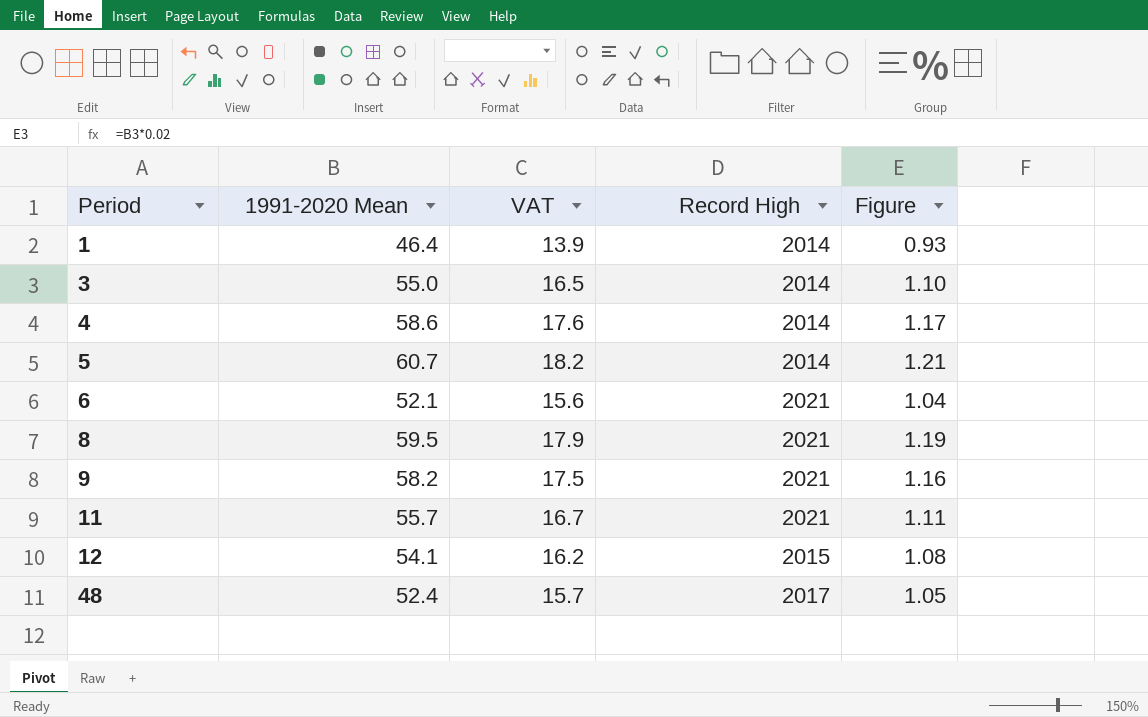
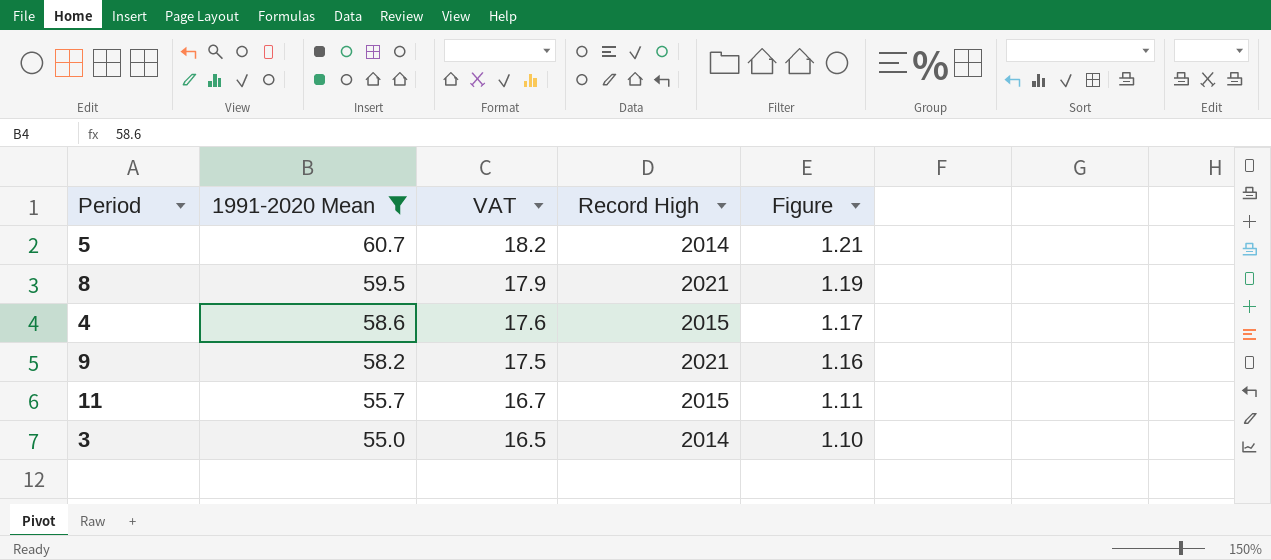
filter: none -> 1991-2020 Mean >= 55.0
row order: Period ascending -> 1991-2020 Mean descending
4 | Record High: 2014 -> 2015
11 | Record High: 2021 -> 2015

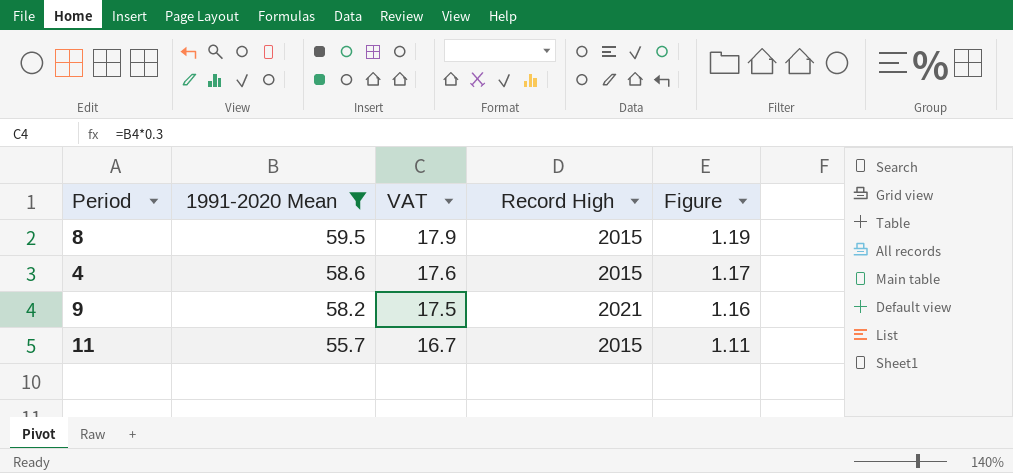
row 5: 60.7 | 18.2 | 2014 | 1.21 -> none
row 3: 55.0 | 16.5 | 2014 | 1.10 -> none
8 | Record High: 2021 -> 2015

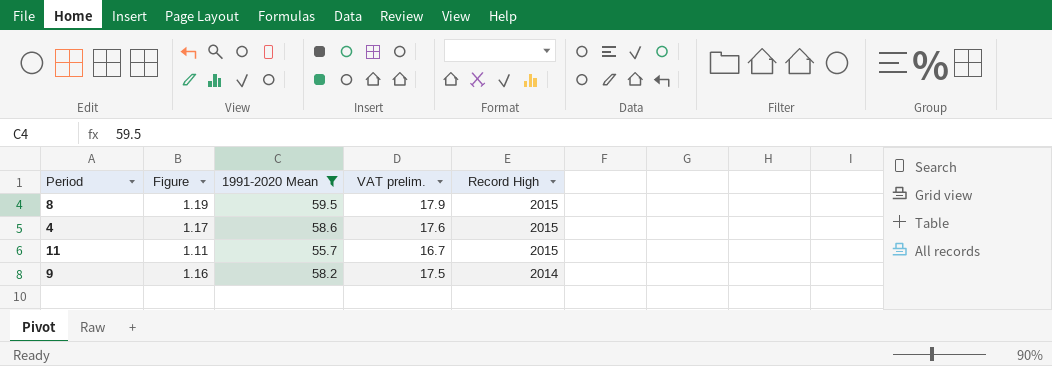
row order: 1991-2020 Mean descending -> Record High descending
column Figure | position: 5 -> 2
column name: VAT -> VAT prelim.
9 | Record High: 2021 -> 2014

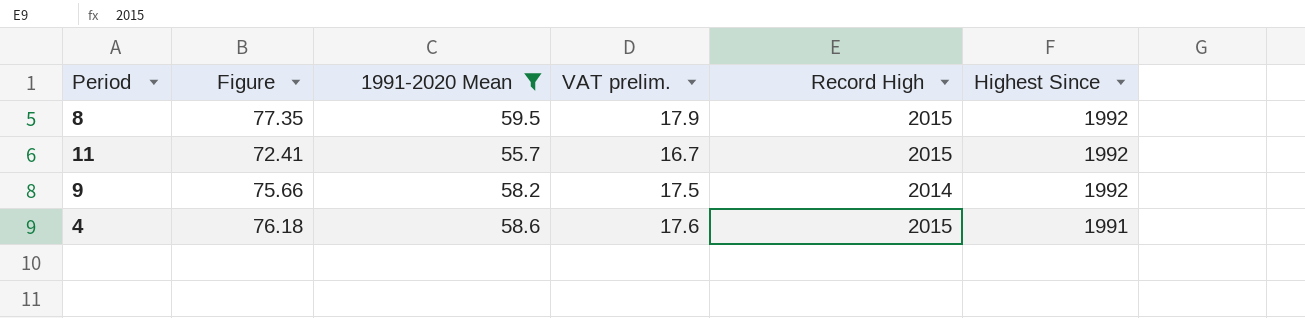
row order: Record High descending -> Highest Since descending
column Figure | formula: [1991-2020 Mean] * 0.02 -> [1991-2020 Mean] * 1.3
column Highest Since | position: none -> 6

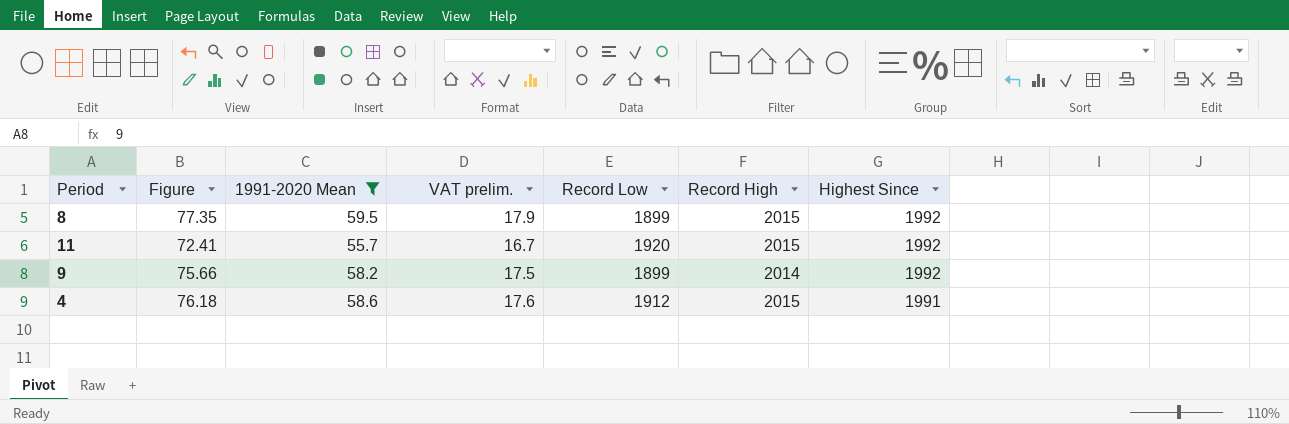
column Record Low | position: none -> 5

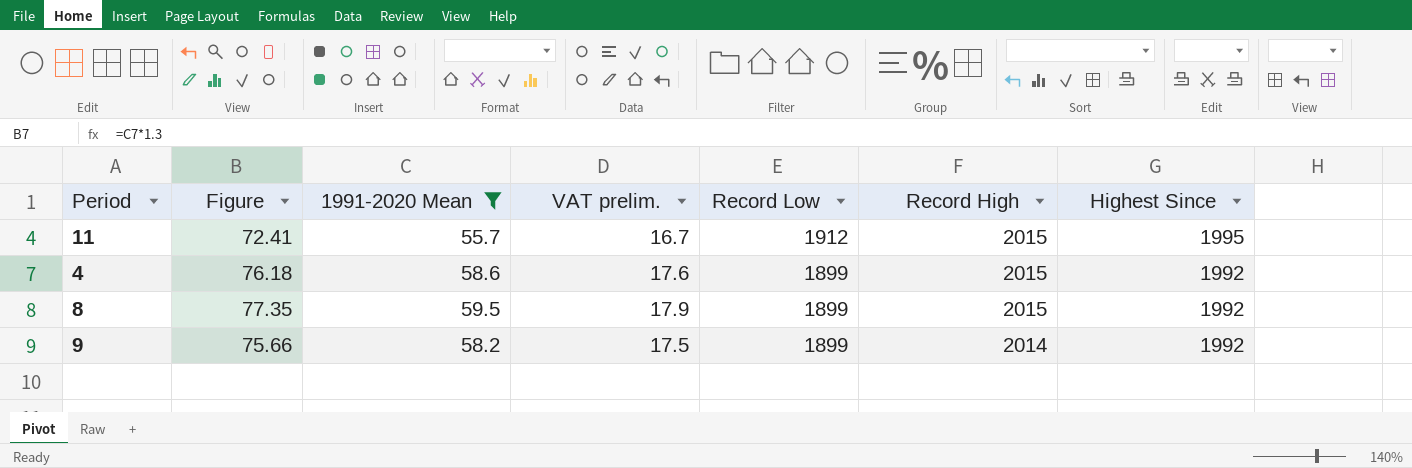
row order: Highest Since descending -> Record Low descending
11 | Record Low: 1920 -> 1912
11 | Highest Since: 1992 -> 1995
4 | Record Low: 1912 -> 1899
4 | Highest Since: 1991 -> 1992

